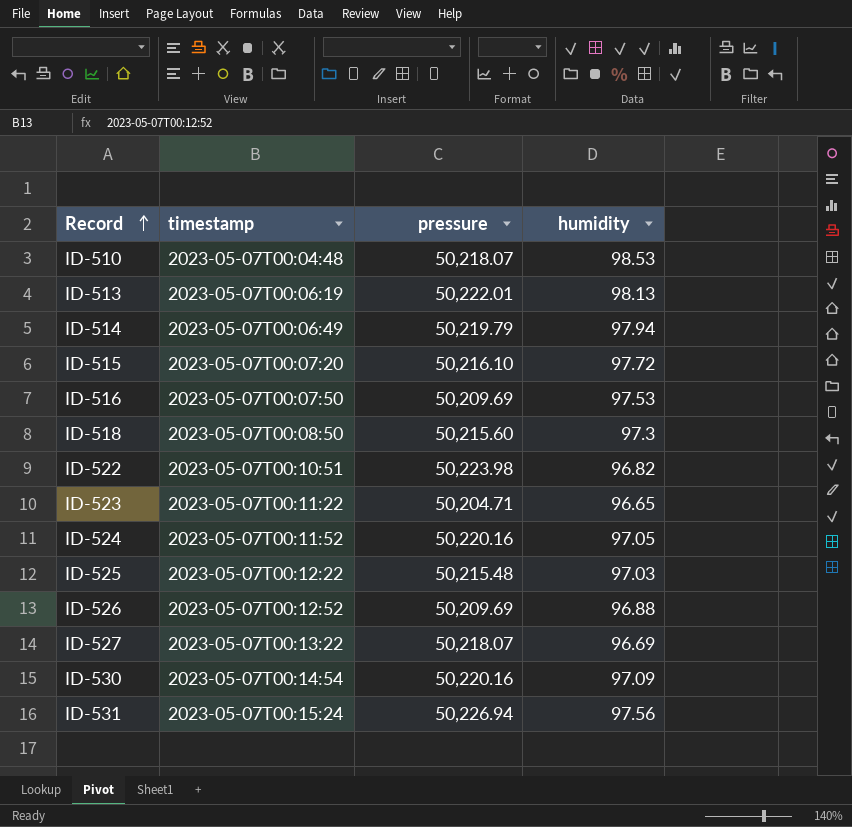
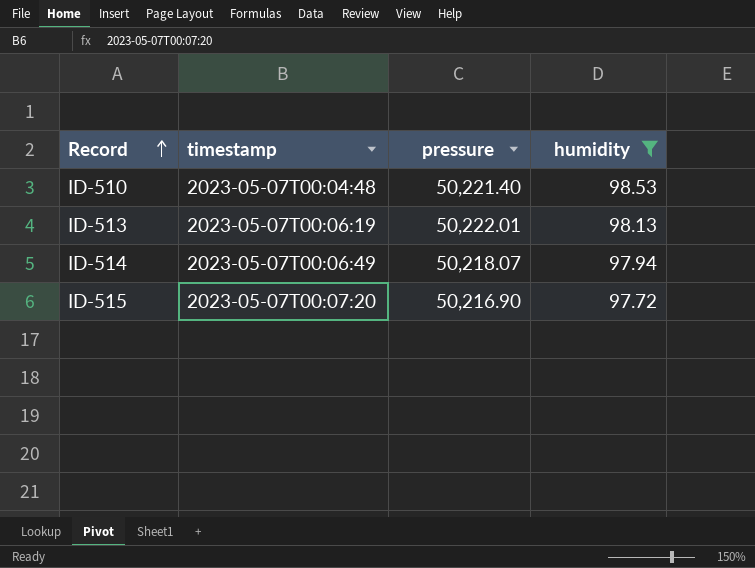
filter: none -> humidity >= 97.72
ID-510 | pressure: 50,218.07 -> 50,221.40
ID-514 | pressure: 50,219.79 -> 50,218.07
ID-515 | pressure: 50,216.10 -> 50,216.90

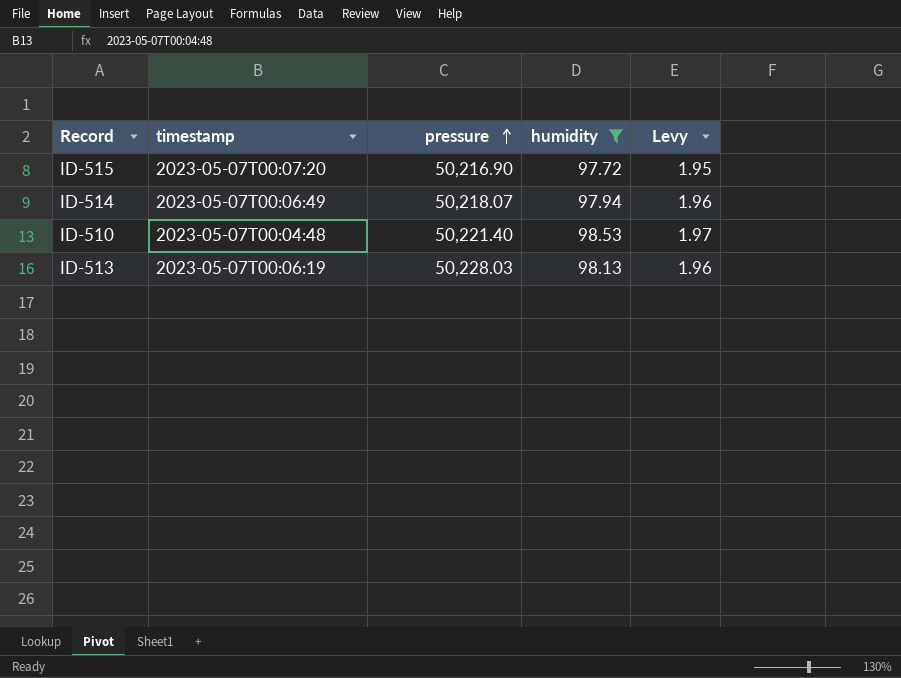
row order: Record ascending -> pressure ascending
column Levy | formula: none -> [humidity] * 0.02
ID-513 | pressure: 50,222.01 -> 50,228.03

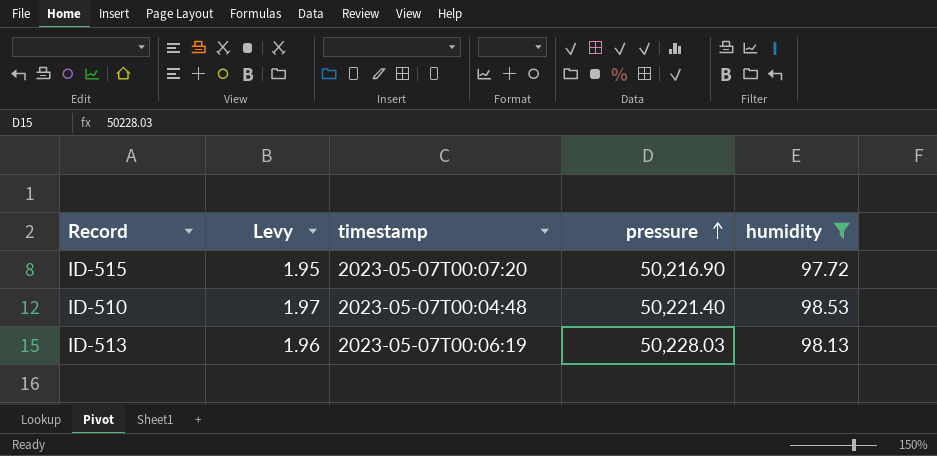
column Levy | position: 5 -> 2
row ID-514: 2023-05-07T00:06:49 | 50,218.07 | 97.94 | 1.96 -> none

